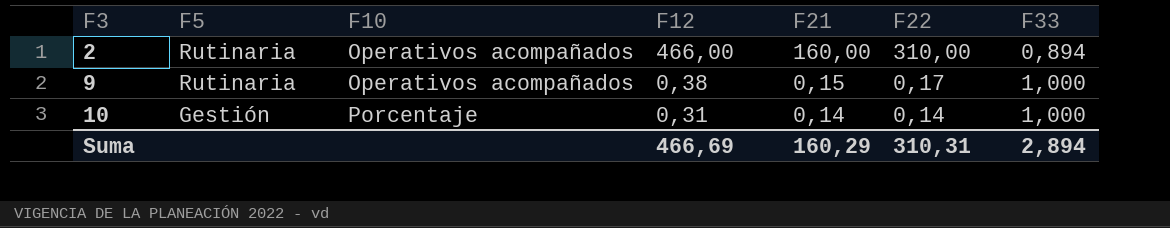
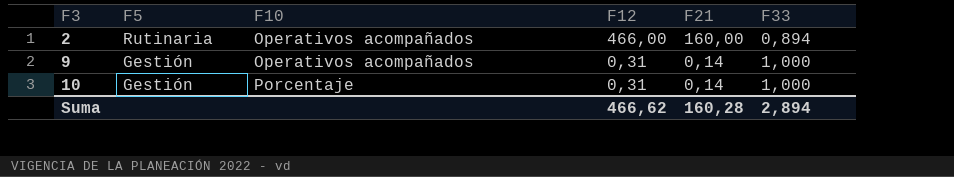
column F22 | position: 6 -> none
9 | F5: Rutinaria -> Gestión
9 | F12: 0,38 -> 0,31
9 | F21: 0,15 -> 0,14
Suma | F12: 466,69 -> 466,62
Suma | F21: 160,29 -> 160,28

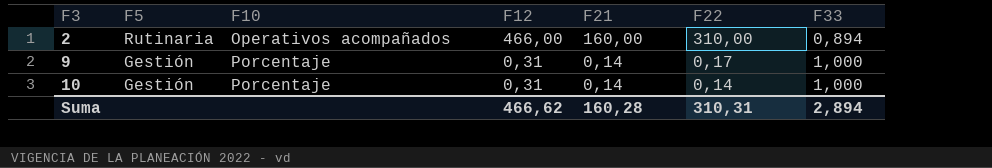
column F22 | position: none -> 6
9 | F10: Operativos acompañados -> Porcentaje

